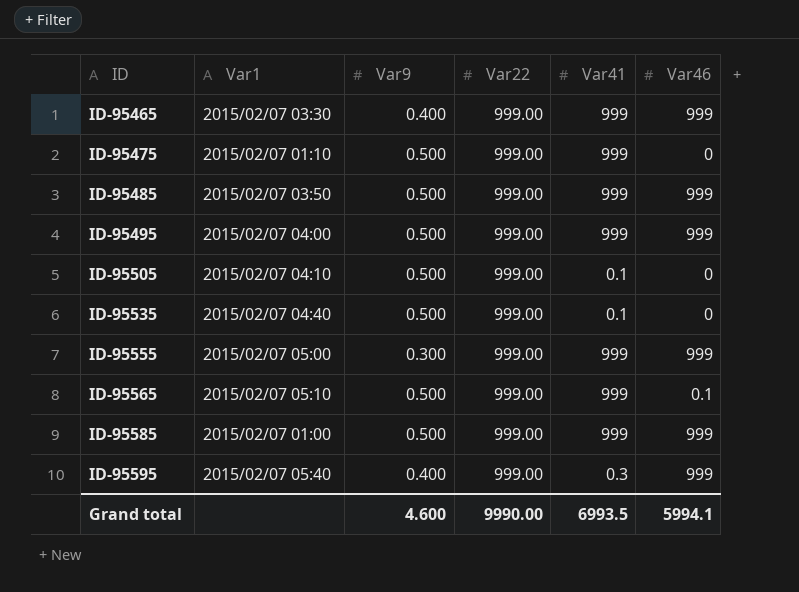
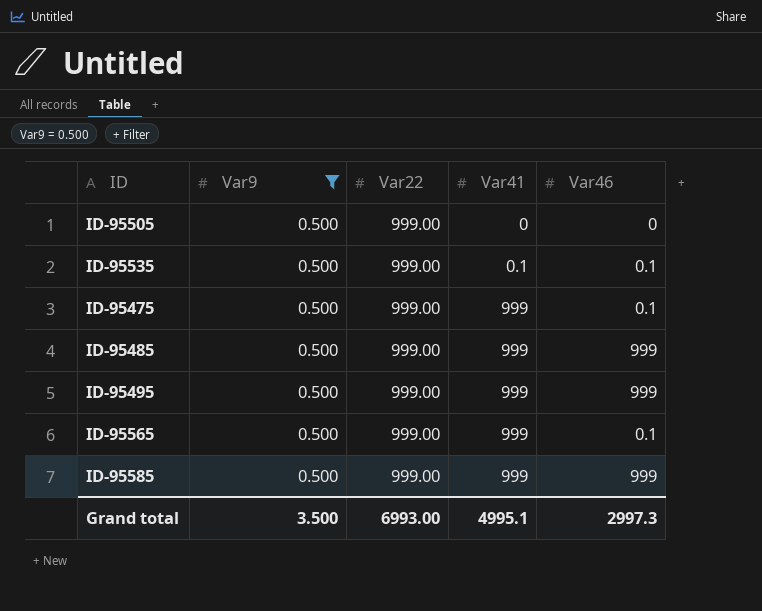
filter: none -> Var9 = 0.500
row order: ID ascending -> Var41 ascending
column Var1 | position: 2 -> none
ID-95505 | Var41: 0.1 -> 0
ID-95535 | Var46: 0 -> 0.1
ID-95475 | Var46: 0 -> 0.1
Grand total | Var9: 4.600 -> 3.500
Grand total | Var22: 9990.00 -> 6993.00
Grand total | Var41: 6993.5 -> 4995.1
Grand total | Var46: 5994.1 -> 2997.3

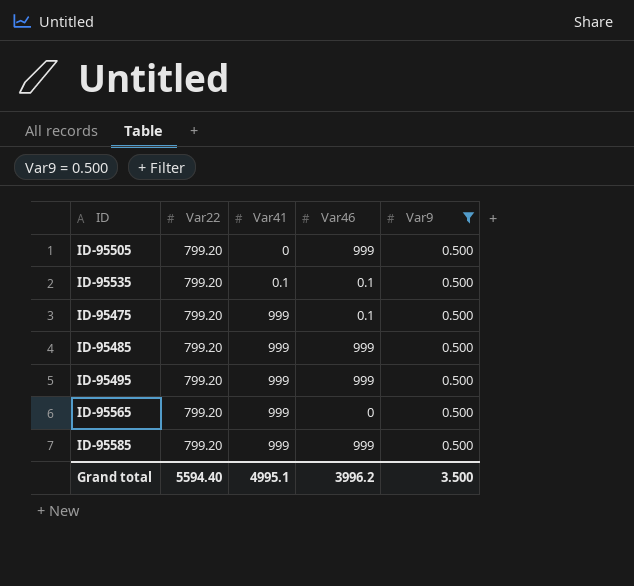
column Var9 | position: 2 -> 5
ID-95505 | Var22: 999.00 -> 799.20
ID-95505 | Var46: 0 -> 999
ID-95535 | Var22: 999.00 -> 799.20
ID-95475 | Var22: 999.00 -> 799.20
ID-95485 | Var22: 999.00 -> 799.20
ID-95495 | Var22: 999.00 -> 799.20
ID-95565 | Var22: 999.00 -> 799.20
ID-95565 | Var46: 0.1 -> 0
ID-95585 | Var22: 999.00 -> 799.20
Grand total | Var22: 6993.00 -> 5594.40
Grand total | Var46: 2997.3 -> 3996.2

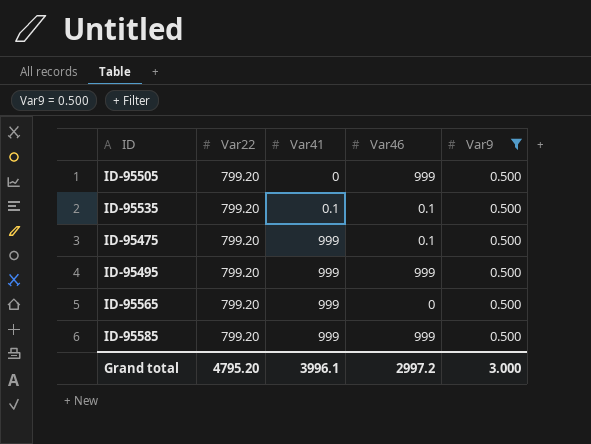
row ID-95485: 799.20 | 999 | 999 | 0.500 -> none
Grand total | Var22: 5594.40 -> 4795.20
Grand total | Var41: 4995.1 -> 3996.1
Grand total | Var46: 3996.2 -> 2997.2
Grand total | Var9: 3.500 -> 3.000

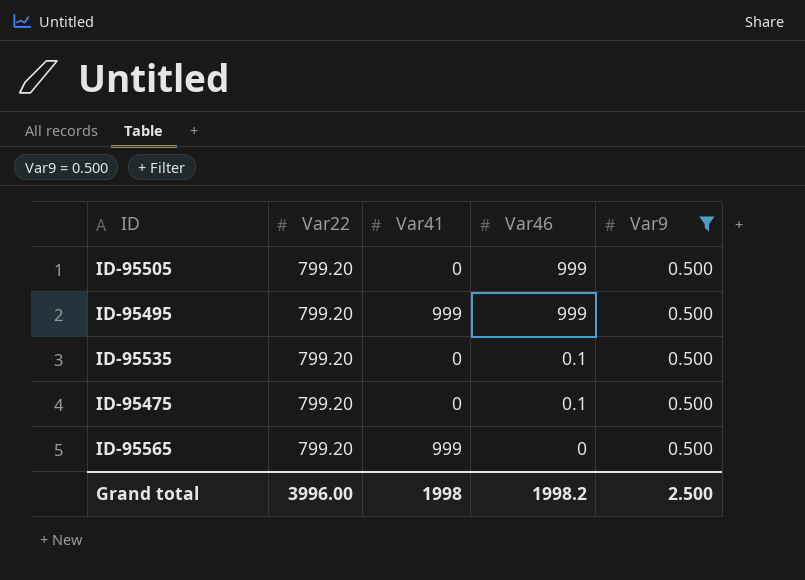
row order: Var41 ascending -> Var46 descending
row ID-95585: 799.20 | 999 | 999 | 0.500 -> none
ID-95535 | Var41: 0.1 -> 0
ID-95475 | Var41: 999 -> 0
Grand total | Var22: 4795.20 -> 3996.00
Grand total | Var41: 3996.1 -> 1998
Grand total | Var46: 2997.2 -> 1998.2
Grand total | Var9: 3.000 -> 2.500

